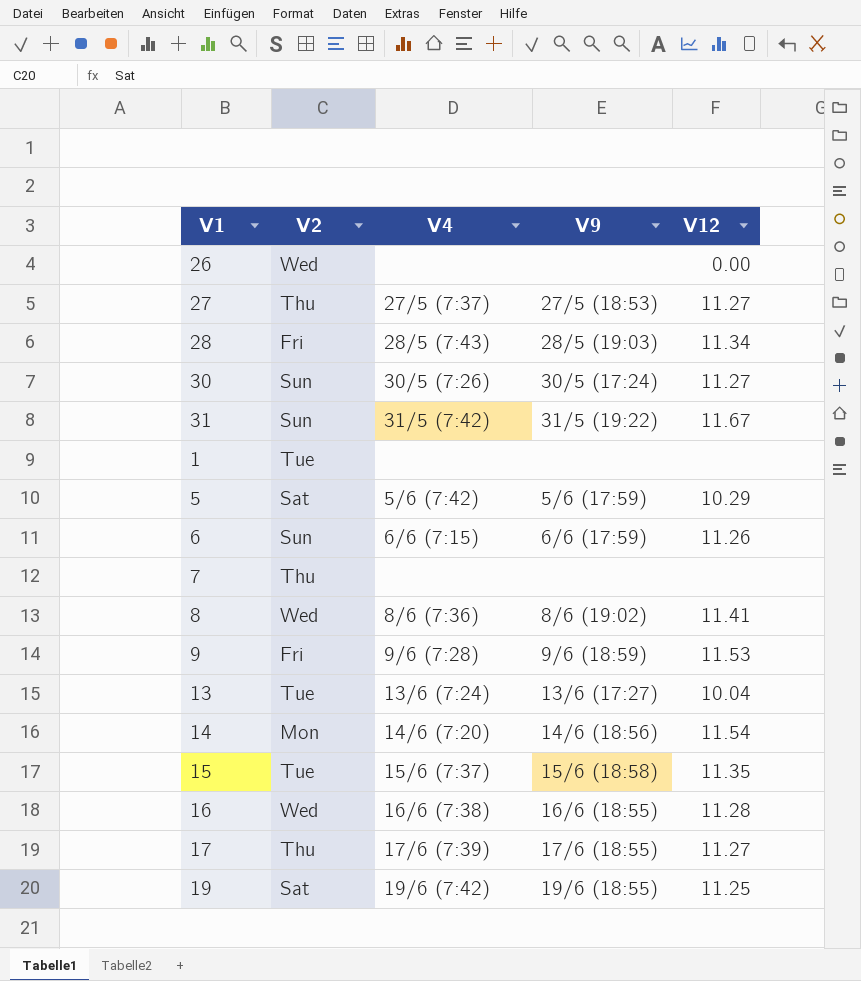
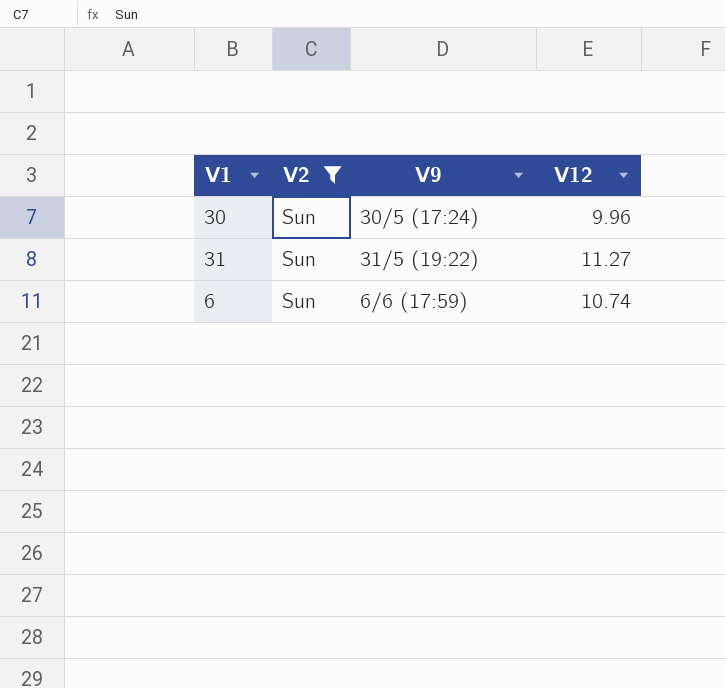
filter: none -> V2 = Sun
column V4 | position: 3 -> none
30 | V12: 11.27 -> 9.96
31 | V12: 11.67 -> 11.27
6 | V12: 11.26 -> 10.74

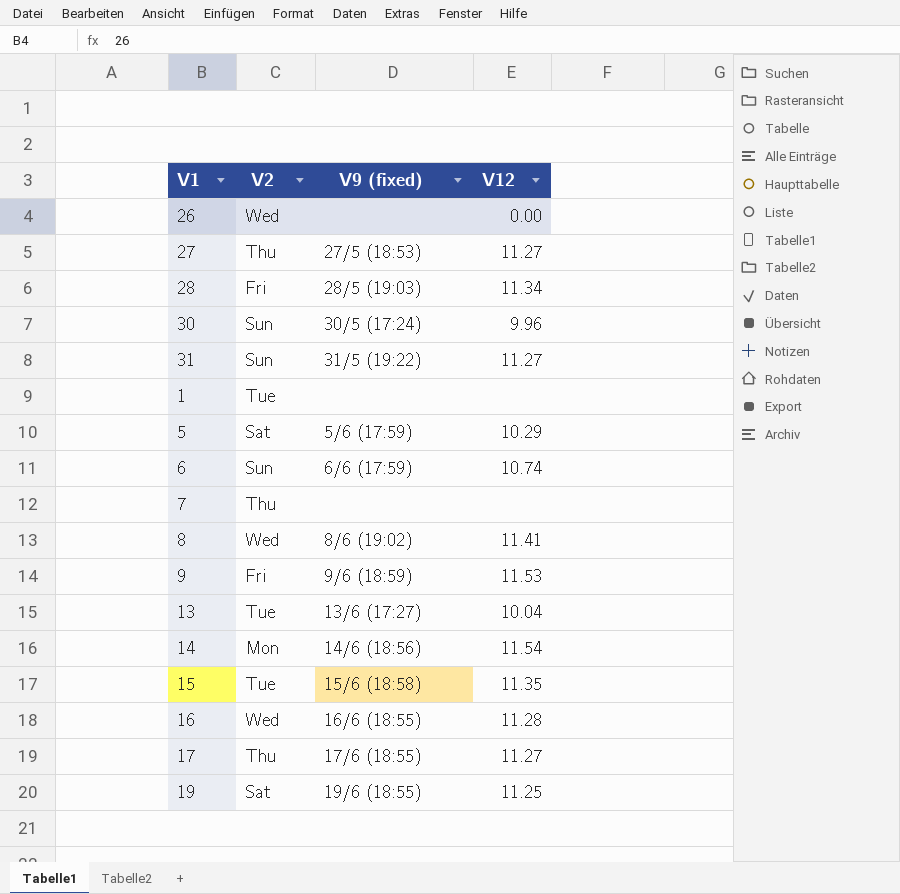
filter: V2 = Sun -> none
column name: V9 -> V9 (fixed)

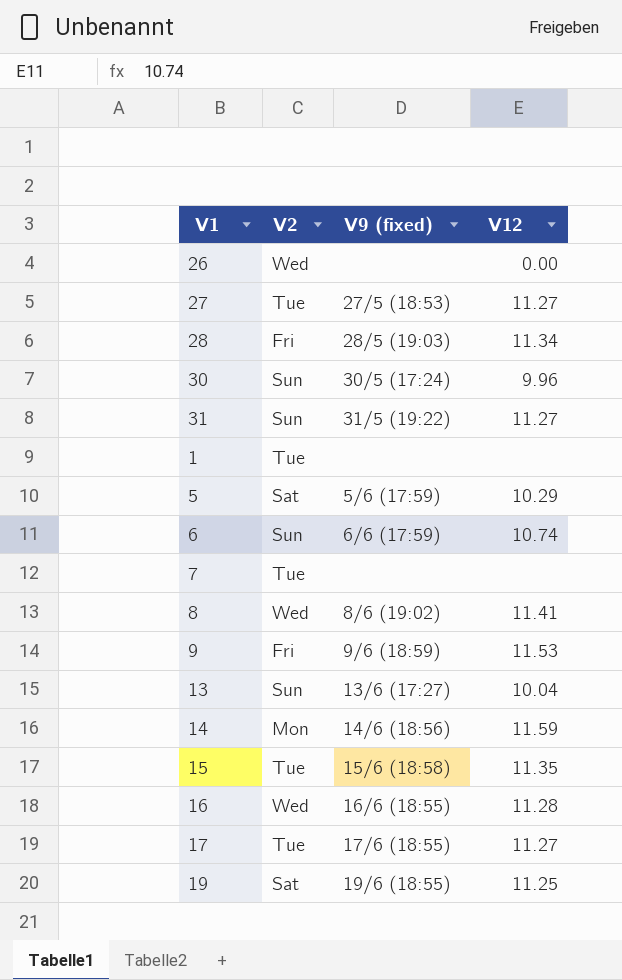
27 | V2: Thu -> Tue
7 | V2: Thu -> Tue
13 | V2: Tue -> Sun
14 | V12: 11.54 -> 11.59
17 | V2: Thu -> Tue

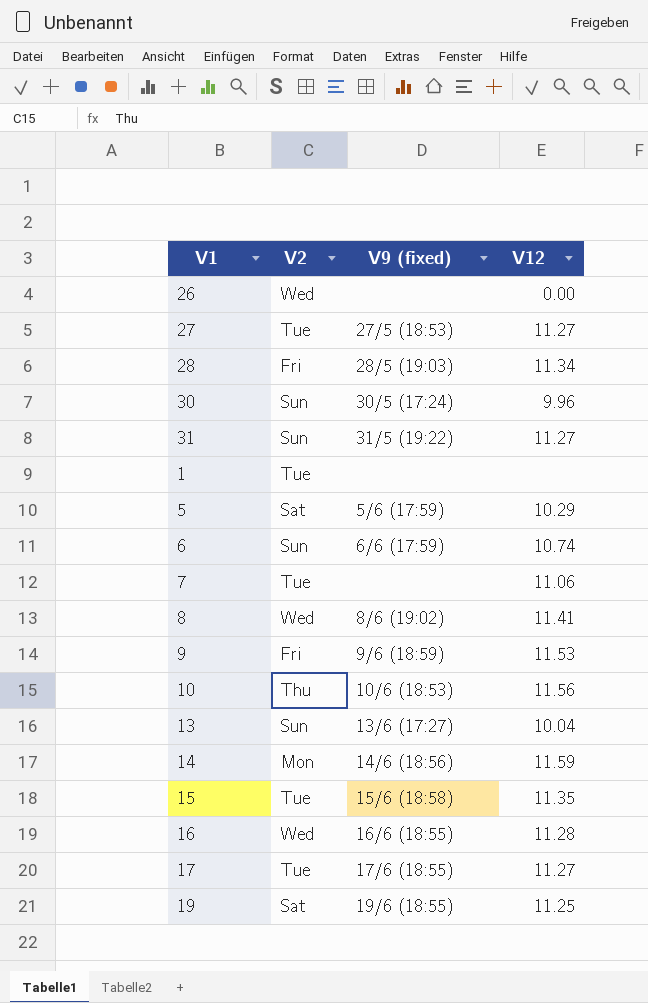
7 | V12: none -> 11.06
row 10: none -> Thu | 10/6 (18:53) | 11.56

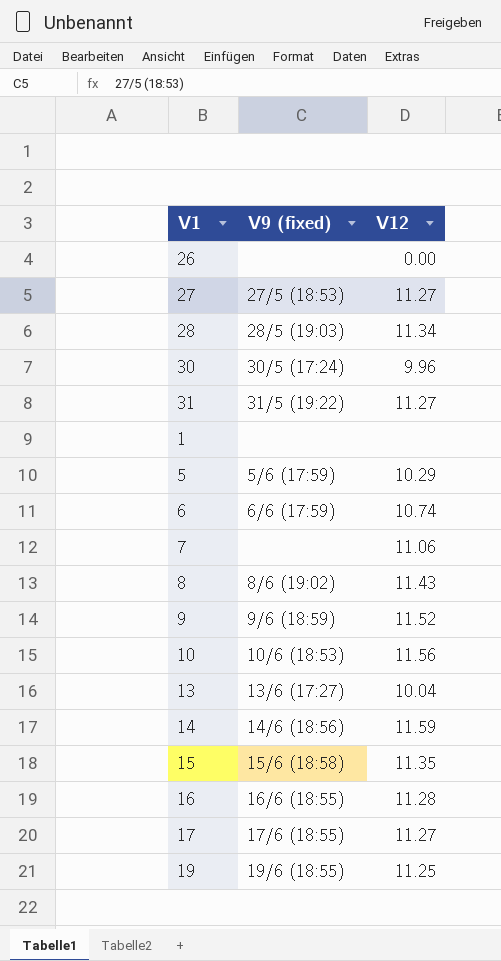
column V2 | position: 2 -> none
8 | V12: 11.41 -> 11.43
9 | V12: 11.53 -> 11.52

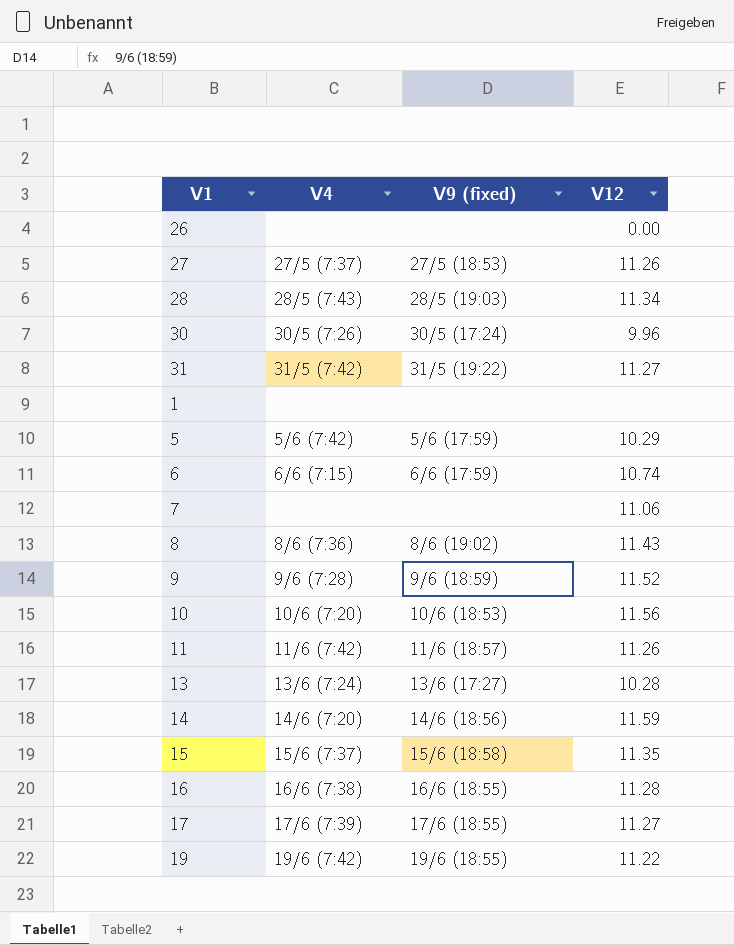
column V4 | position: none -> 2
27 | V12: 11.27 -> 11.26
row 11: none -> 11/6 (7:42) | 11/6 (18:57) | 11.26
13 | V12: 10.04 -> 10.28
19 | V12: 11.25 -> 11.22

